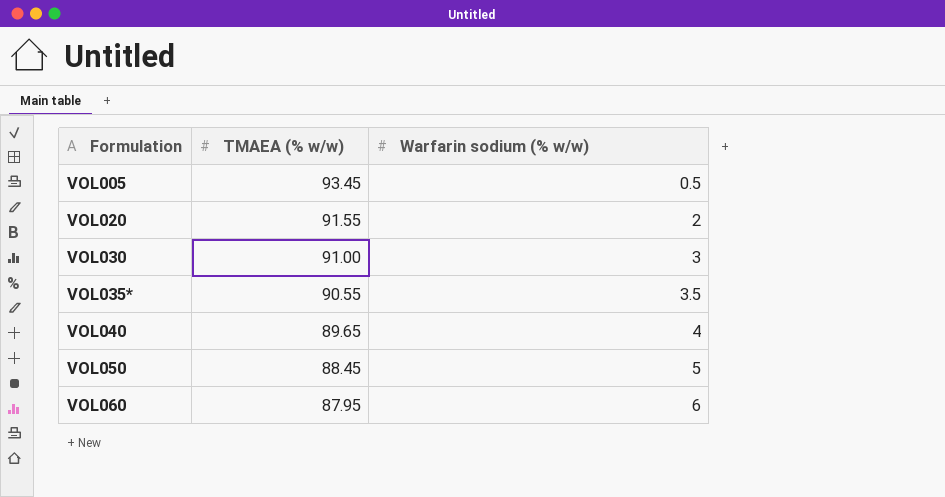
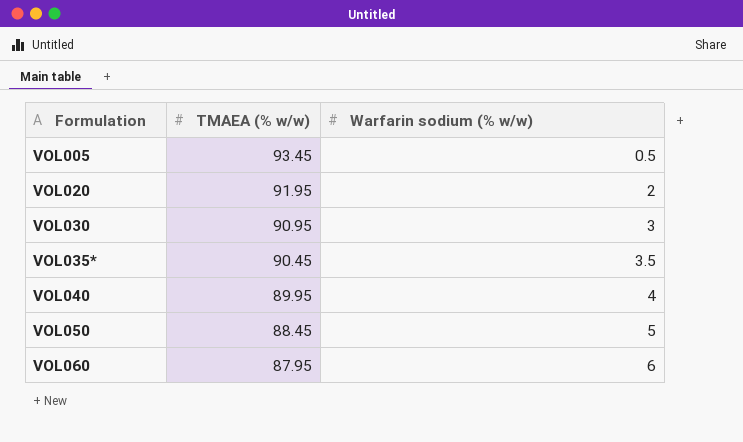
VOL020 | TMAEA (% w/w): 91.55 -> 91.95
VOL030 | TMAEA (% w/w): 91.00 -> 90.95
VOL035* | TMAEA (% w/w): 90.55 -> 90.45
VOL040 | TMAEA (% w/w): 89.65 -> 89.95

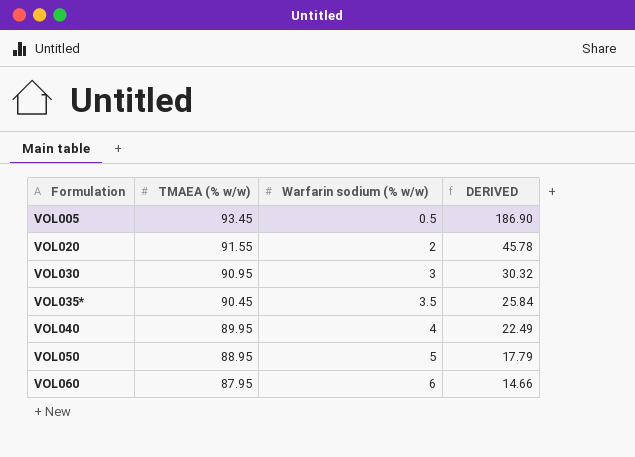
column DERIVED | formula: none -> [TMAEA (% w/w)] / [Warfarin sodium (% w/w)]
VOL020 | TMAEA (% w/w): 91.95 -> 91.55
VOL050 | TMAEA (% w/w): 88.45 -> 88.95

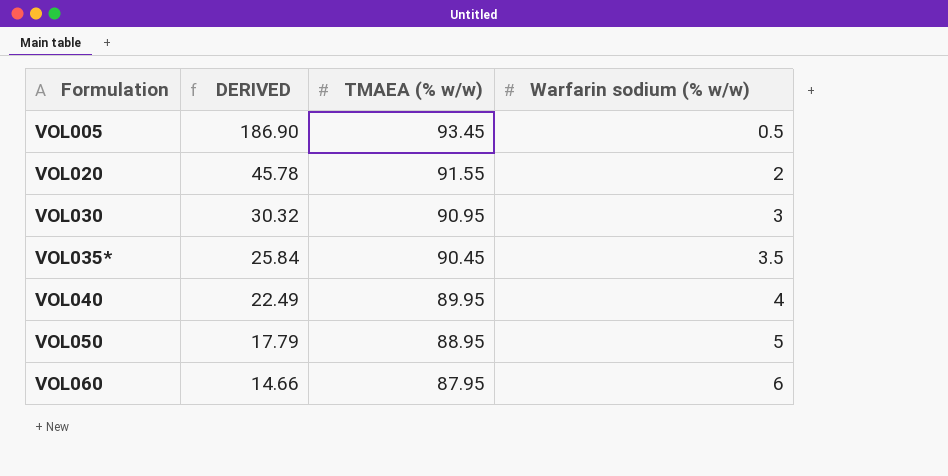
column DERIVED | position: 4 -> 2

